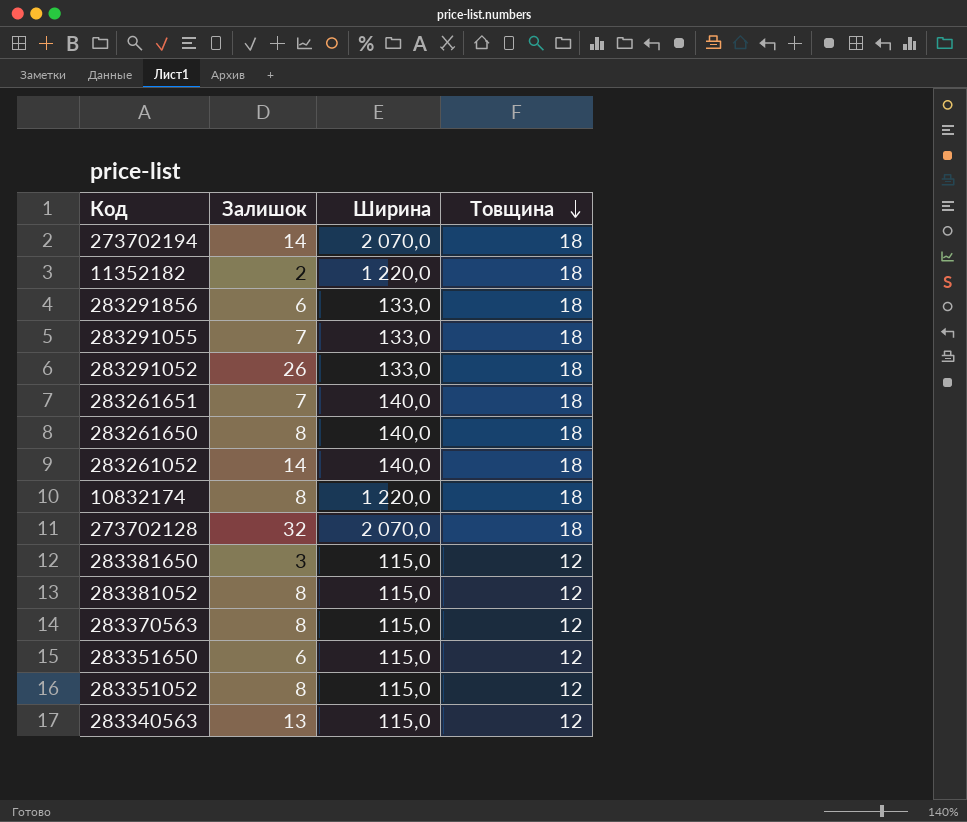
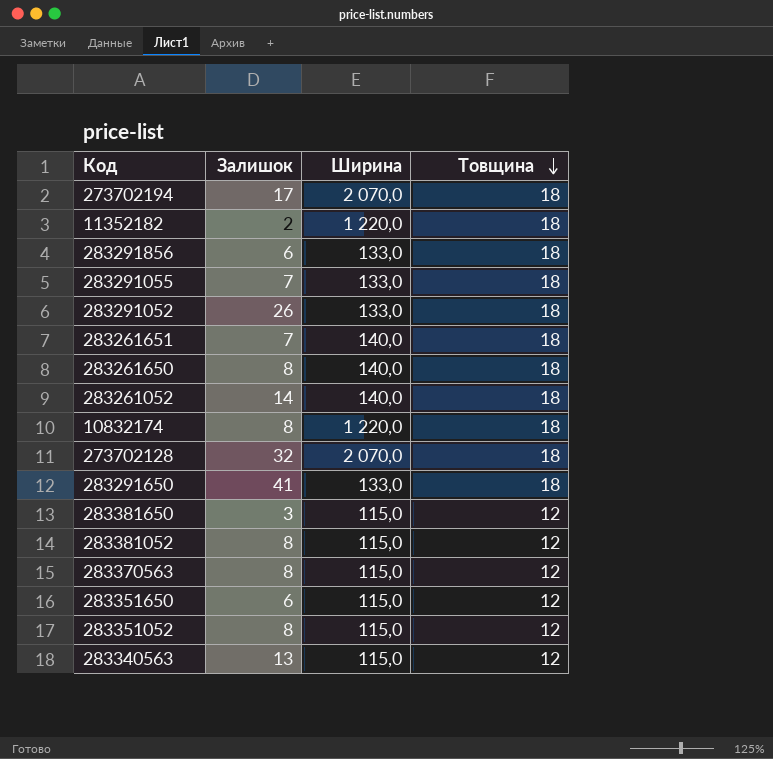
273702194 | Залишок: 14 -> 17
row 283291650: none -> 41 | 133,0 | 18

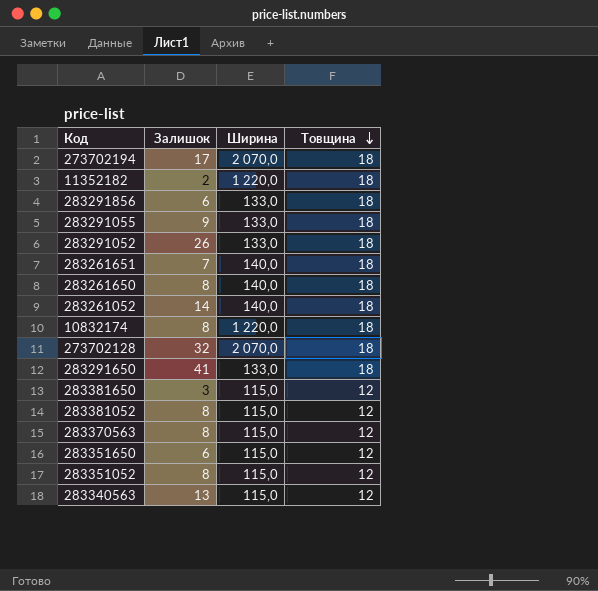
283291055 | Залишок: 7 -> 9

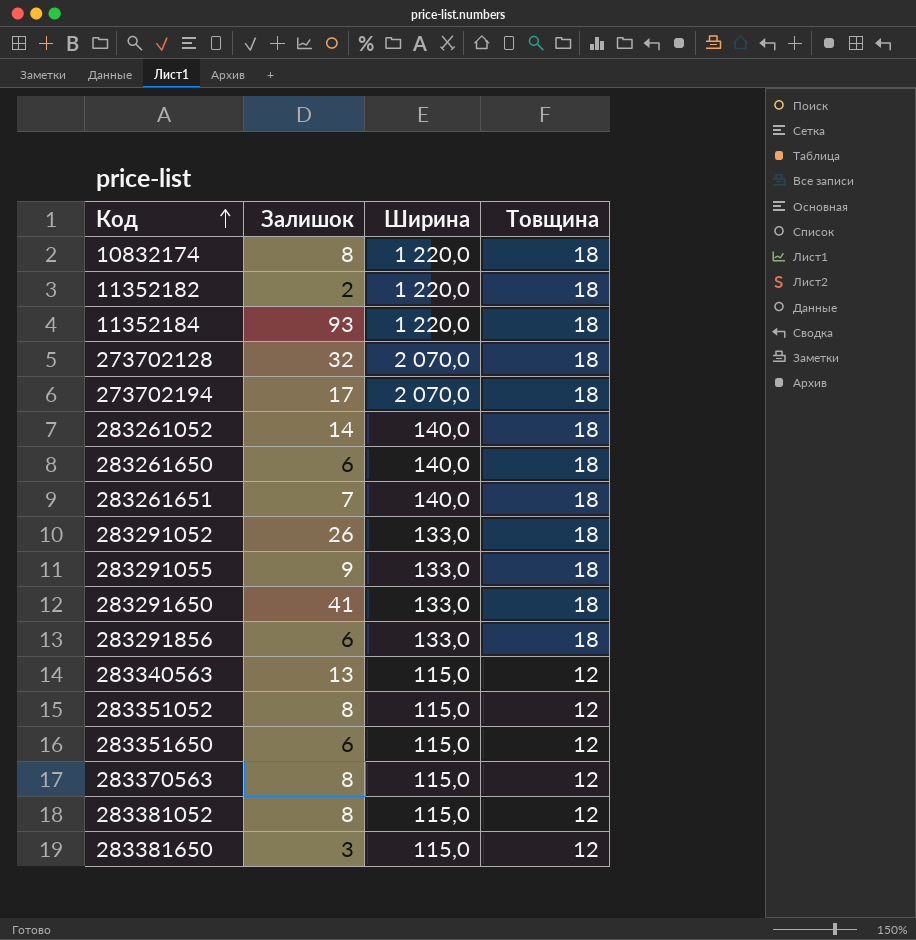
row order: Товщина descending -> Код ascending
row 11352184: none -> 93 | 1 220,0 | 18
283261650 | Залишок: 8 -> 6

